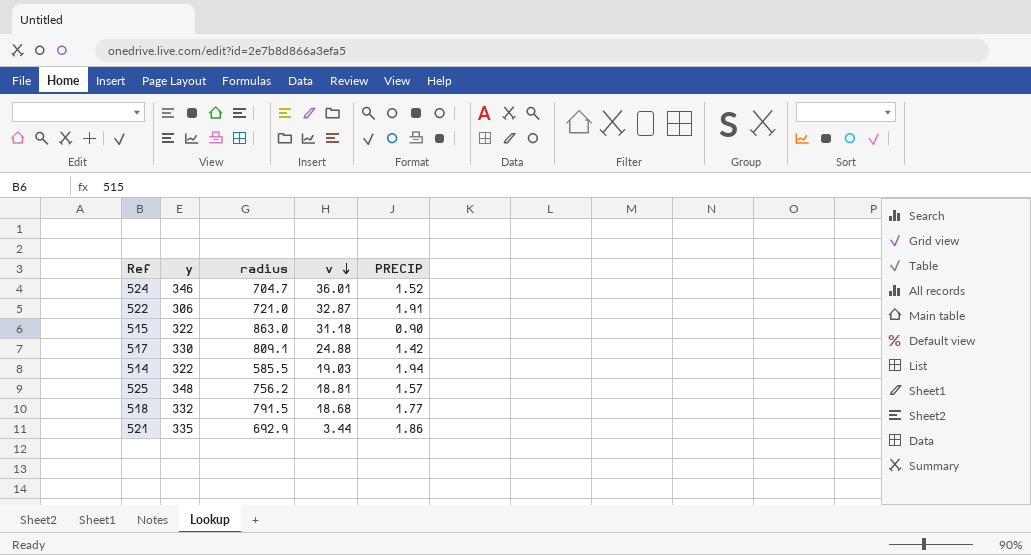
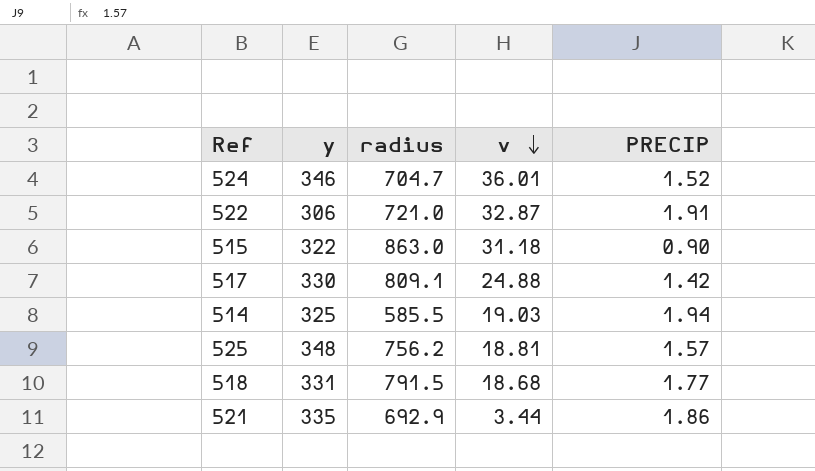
514 | y: 322 -> 325
518 | y: 332 -> 331

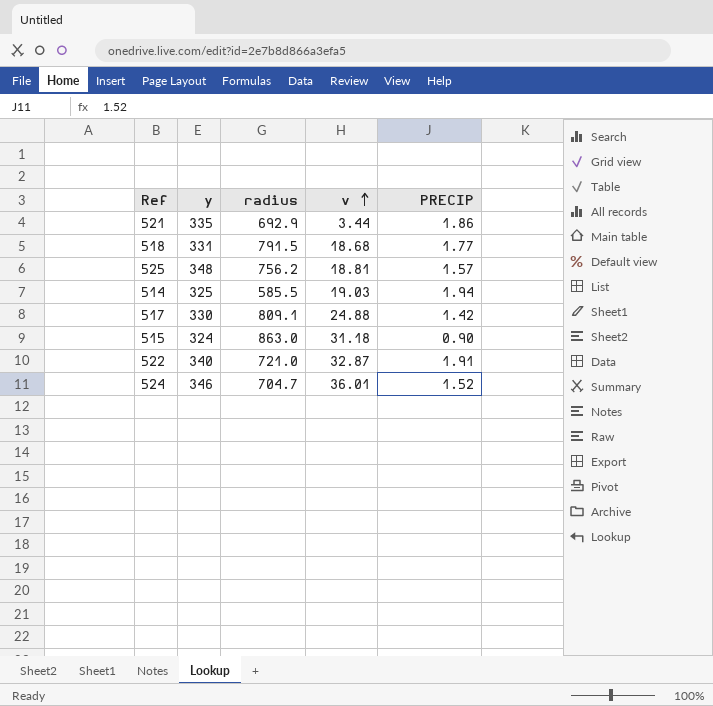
row order: v descending -> v ascending
515 | y: 322 -> 324
522 | y: 306 -> 340

